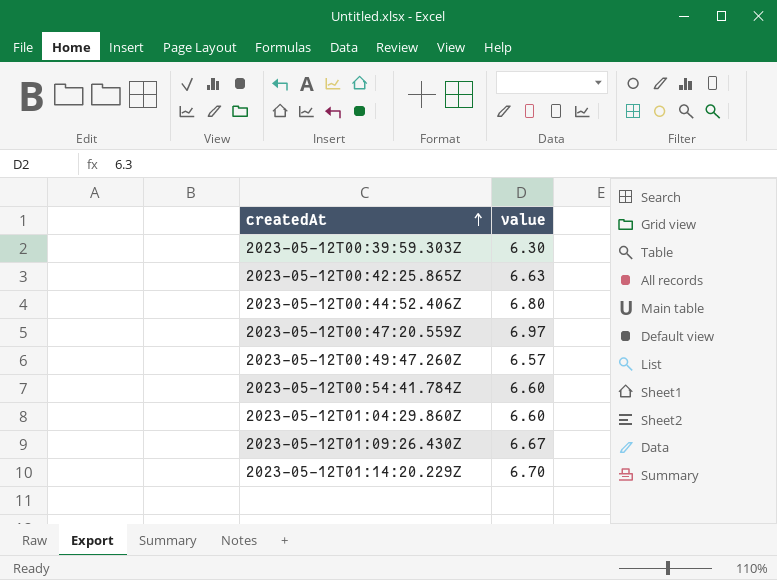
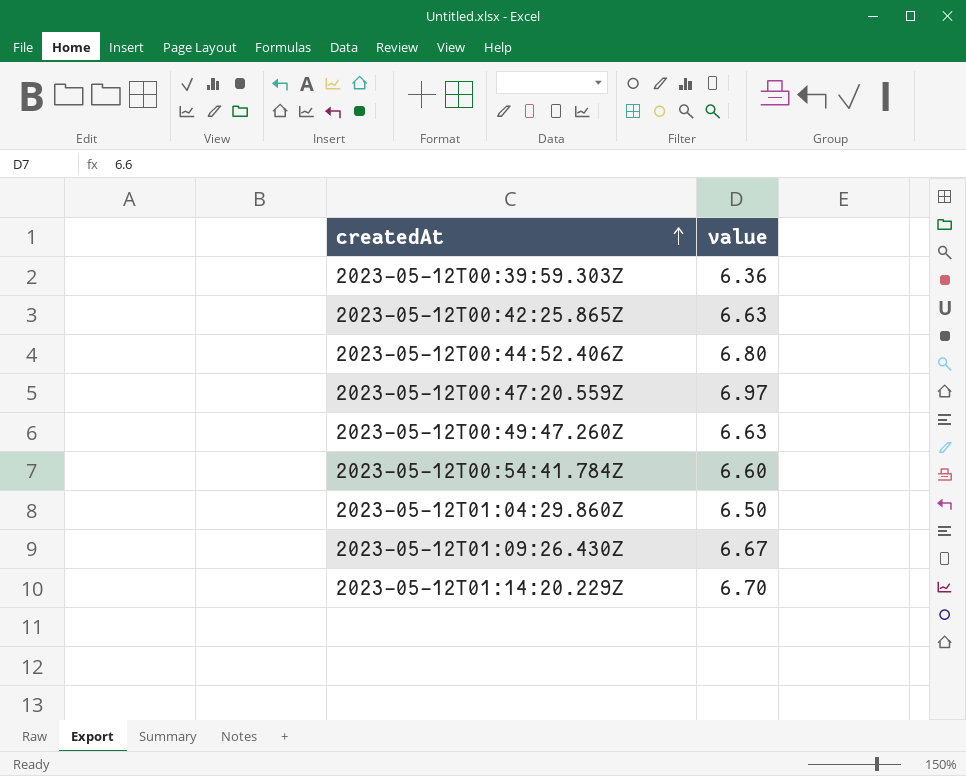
2023-05-12T00:39:59.303Z | value: 6.30 -> 6.36
2023-05-12T00:49:47.260Z | value: 6.57 -> 6.63
2023-05-12T01:04:29.860Z | value: 6.60 -> 6.50

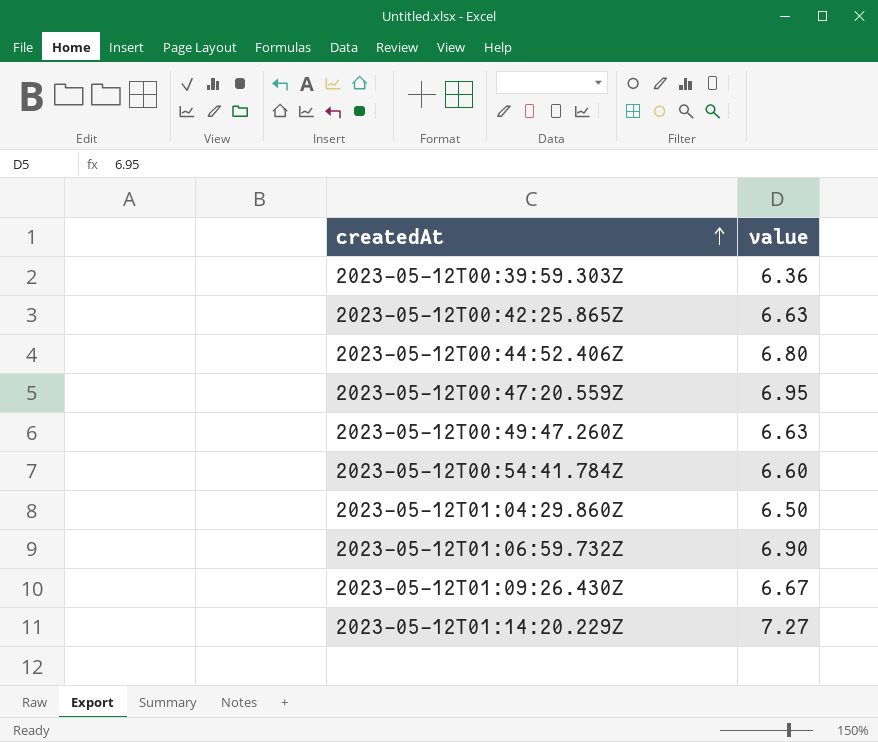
2023-05-12T00:47:20.559Z | value: 6.97 -> 6.95
row 2023-05-12T01:06:59.732Z: none -> 6.90
2023-05-12T01:14:20.229Z | value: 6.70 -> 7.27

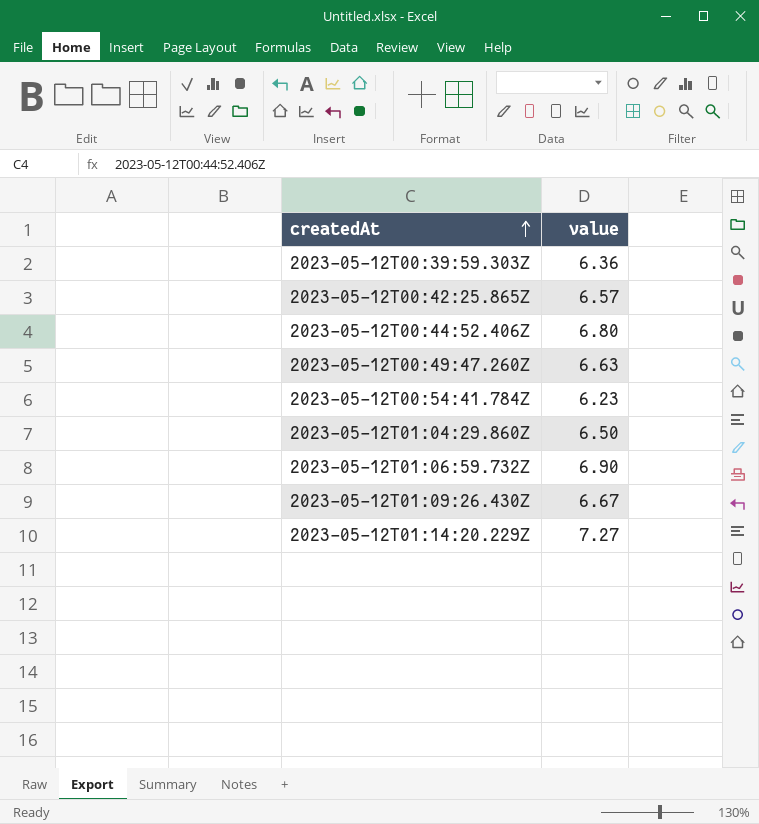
row 2023-05-12T00:47:20.559Z: 6.95 -> none
2023-05-12T00:42:25.865Z | value: 6.63 -> 6.57
2023-05-12T00:54:41.784Z | value: 6.60 -> 6.23

